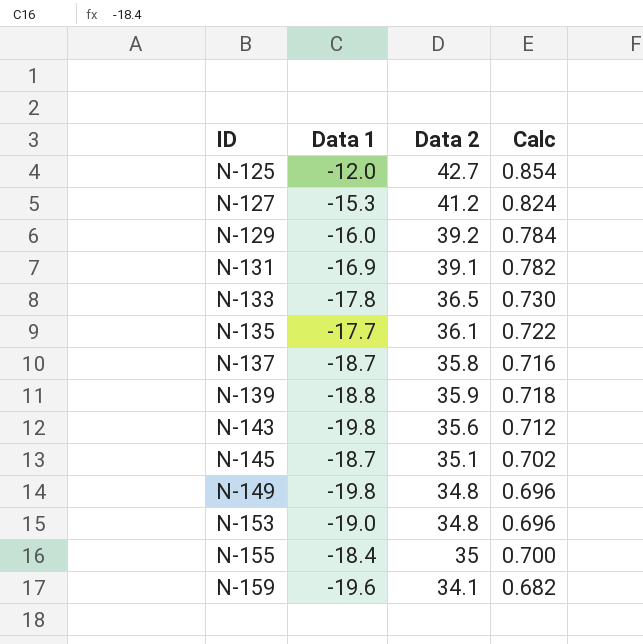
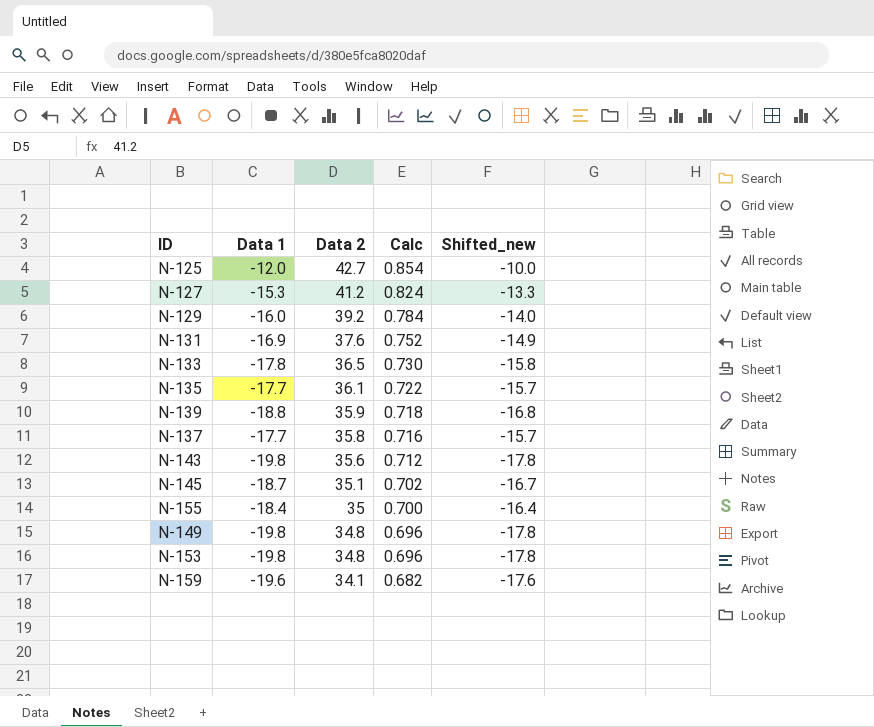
row order: ID ascending -> Data 2 descending
column Shifted_new | formula: none -> [Data 1] + 2
N-131 | Data 2: 39.1 -> 37.6
N-131 | Calc: 0.782 -> 0.752
N-137 | Data 1: -18.7 -> -17.7
N-153 | Data 1: -19.0 -> -19.8

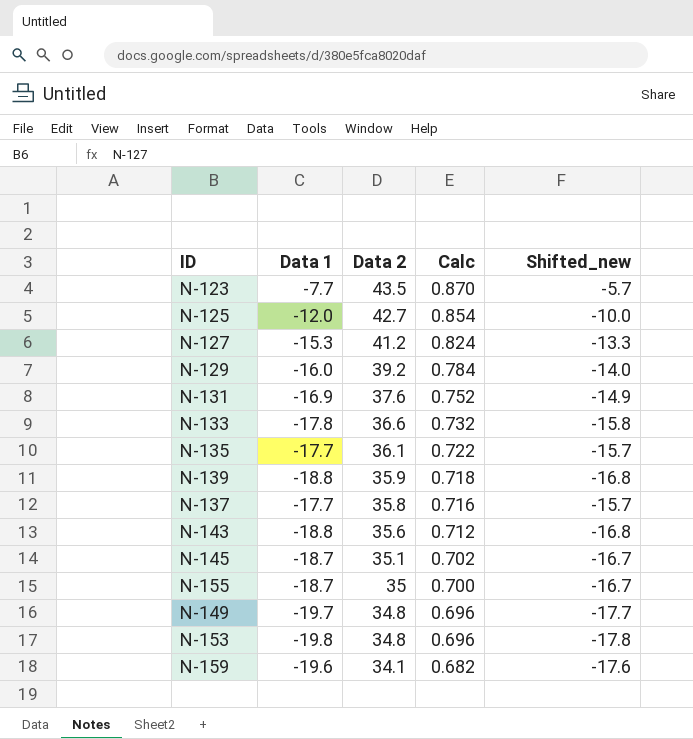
row N-123: none -> -7.7 | 43.5 | 0.870 | -5.7
N-133 | Data 2: 36.5 -> 36.6
N-133 | Calc: 0.730 -> 0.732
N-143 | Data 1: -19.8 -> -18.8
N-143 | Shifted_new: -17.8 -> -16.8
N-155 | Data 1: -18.4 -> -18.7
N-155 | Shifted_new: -16.4 -> -16.7
N-149 | Data 1: -19.8 -> -19.7
N-149 | Shifted_new: -17.8 -> -17.7

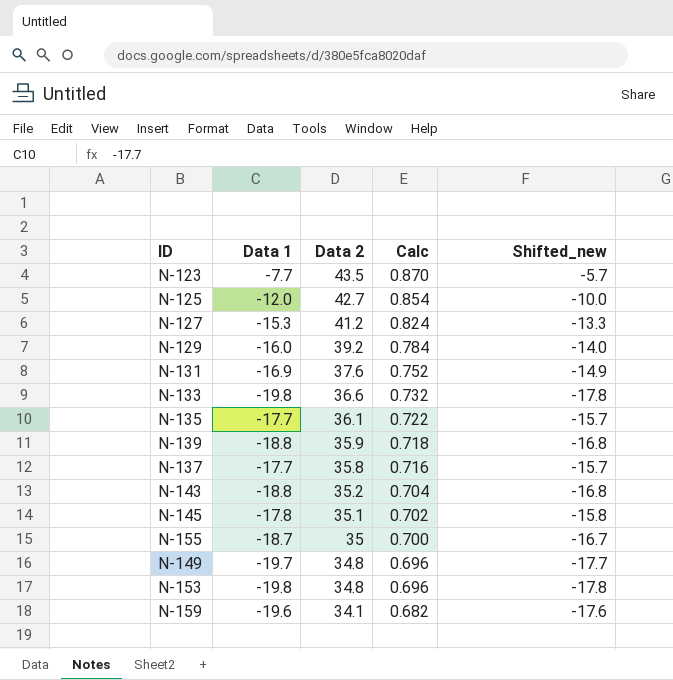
N-133 | Data 1: -17.8 -> -19.8
N-133 | Shifted_new: -15.8 -> -17.8
N-143 | Data 2: 35.6 -> 35.2
N-143 | Calc: 0.712 -> 0.704
N-145 | Data 1: -18.7 -> -17.8
N-145 | Shifted_new: -16.7 -> -15.8

